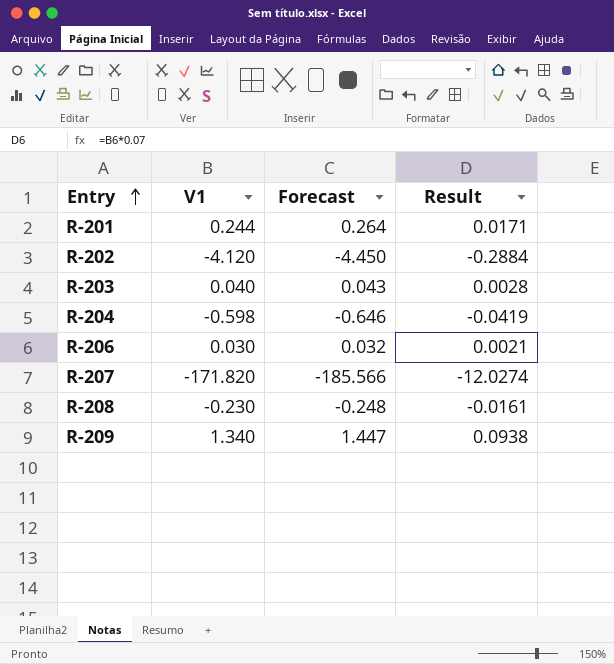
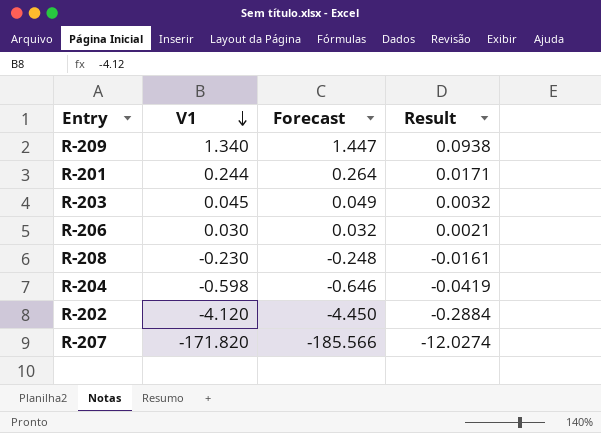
row order: Entry ascending -> V1 descending
R-203 | V1: 0.040 -> 0.045
R-203 | Forecast: 0.043 -> 0.049
R-203 | Result: 0.0028 -> 0.0032

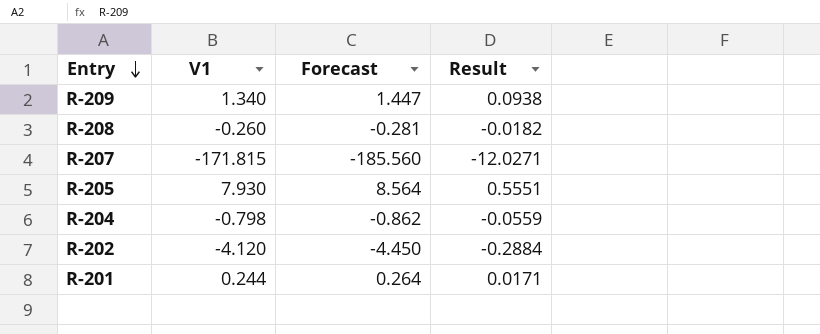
row order: V1 descending -> Entry descending
row R-203: 0.045 | 0.049 | 0.0032 -> none
row R-206: 0.030 | 0.032 | 0.0021 -> none
R-208 | V1: -0.230 -> -0.260
R-208 | Forecast: -0.248 -> -0.281
R-208 | Result: -0.0161 -> -0.0182
R-207 | V1: -171.820 -> -171.815
R-207 | Forecast: -185.566 -> -185.560
R-207 | Result: -12.0274 -> -12.0271
row R-205: none -> 7.930 | 8.564 | 0.5551
R-204 | V1: -0.598 -> -0.798
R-204 | Forecast: -0.646 -> -0.862
R-204 | Result: -0.0419 -> -0.0559

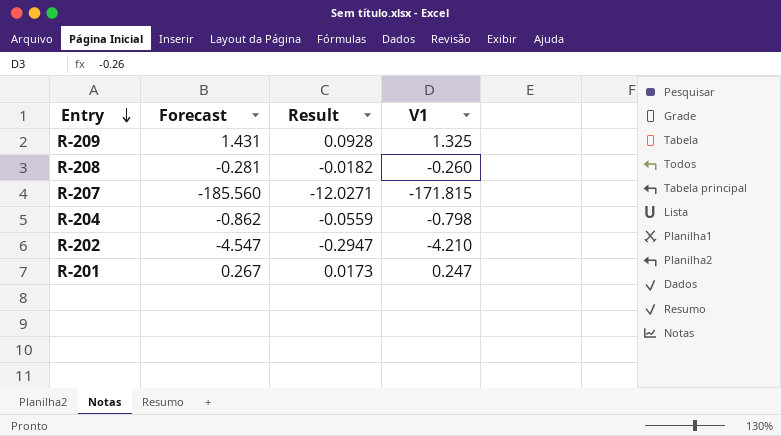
column V1 | position: 2 -> 4
row R-205: 7.930 | 8.564 | 0.5551 -> none
R-209 | Forecast: 1.447 -> 1.431
R-209 | Result: 0.0938 -> 0.0928
R-209 | V1: 1.340 -> 1.325
R-202 | Forecast: -4.450 -> -4.547
R-202 | Result: -0.2884 -> -0.2947
R-202 | V1: -4.120 -> -4.210
R-201 | Forecast: 0.264 -> 0.267
R-201 | Result: 0.0171 -> 0.0173
R-201 | V1: 0.244 -> 0.247

